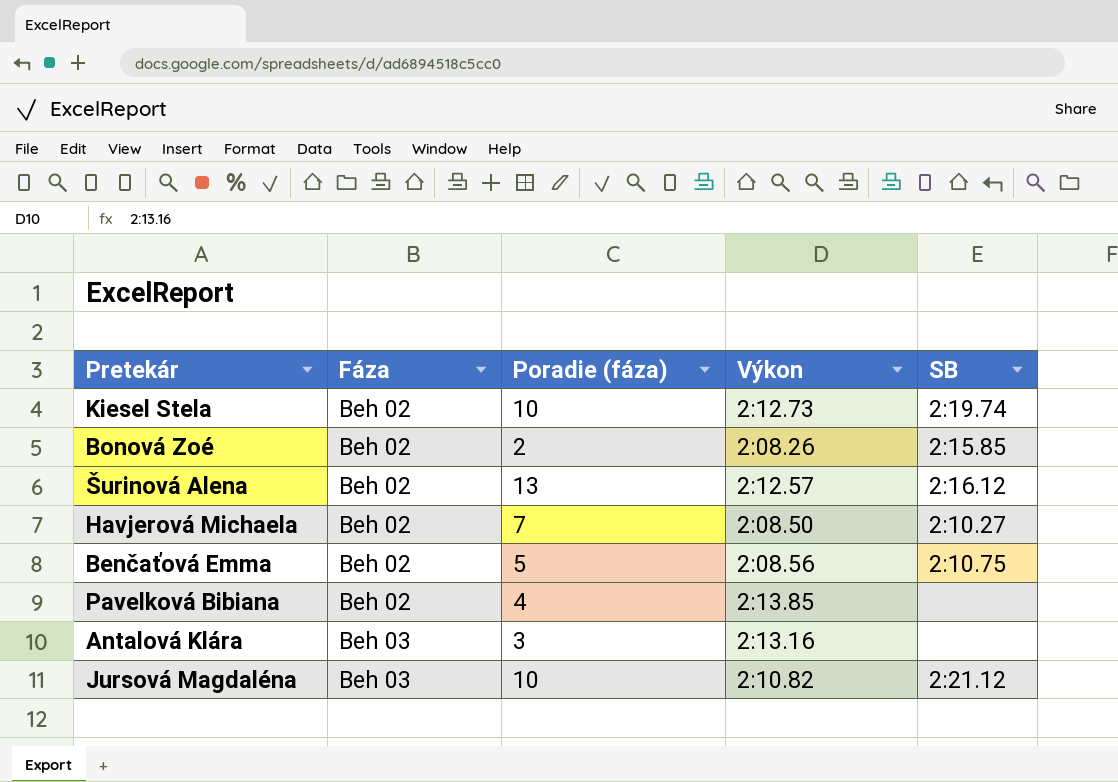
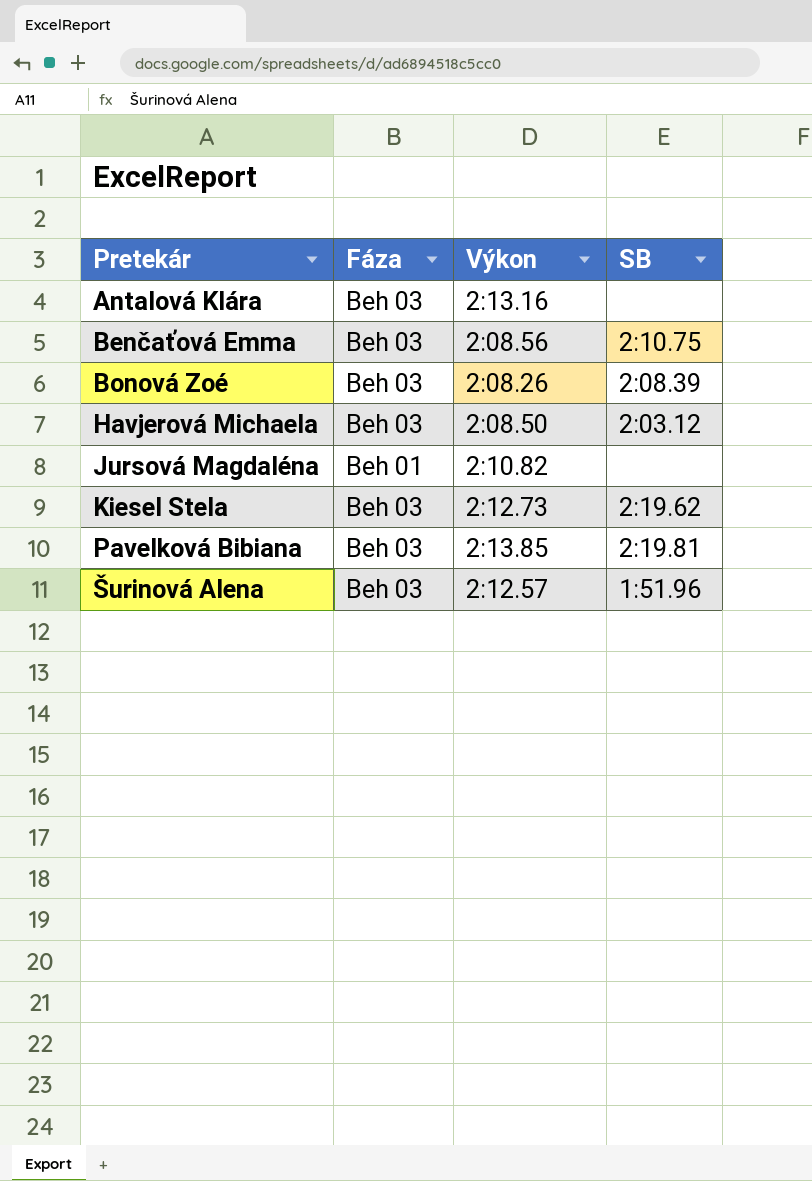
row order: Fáza ascending -> Pretekár ascending
column Poradie (fáza) | position: 3 -> none
Benčaťová Emma | Fáza: Beh 02 -> Beh 03
Bonová Zoé | Fáza: Beh 02 -> Beh 03
Bonová Zoé | SB: 2:15.85 -> 2:08.39
Havjerová Michaela | Fáza: Beh 02 -> Beh 03
Havjerová Michaela | SB: 2:10.27 -> 2:03.12
Jursová Magdaléna | Fáza: Beh 03 -> Beh 01
Jursová Magdaléna | SB: 2:21.12 -> none
Kiesel Stela | Fáza: Beh 02 -> Beh 03
Kiesel Stela | SB: 2:19.74 -> 2:19.62
Pavelková Bibiana | Fáza: Beh 02 -> Beh 03
Pavelková Bibiana | SB: none -> 2:19.81
Šurinová Alena | Fáza: Beh 02 -> Beh 03
Šurinová Alena | SB: 2:16.12 -> 1:51.96

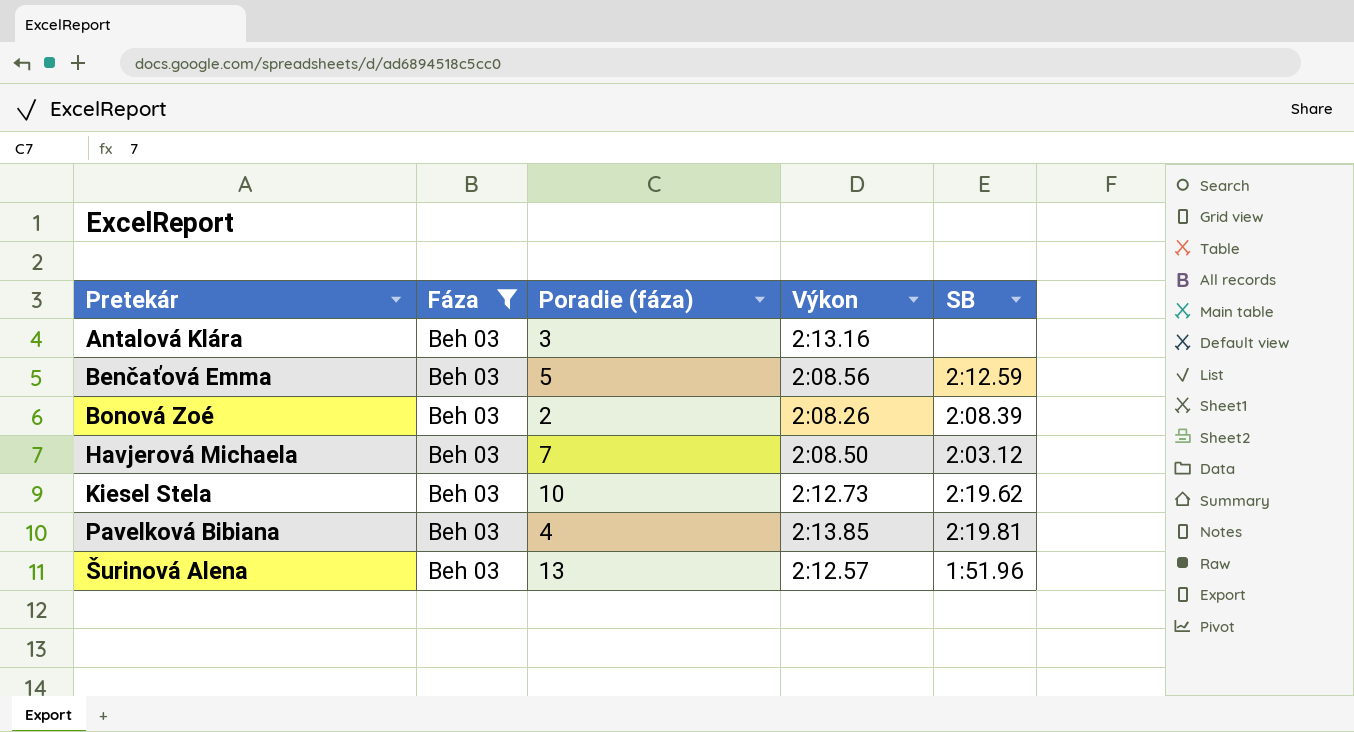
filter: none -> Fáza = Beh 03
column Poradie (fáza) | position: none -> 3
Benčaťová Emma | SB: 2:10.75 -> 2:12.59

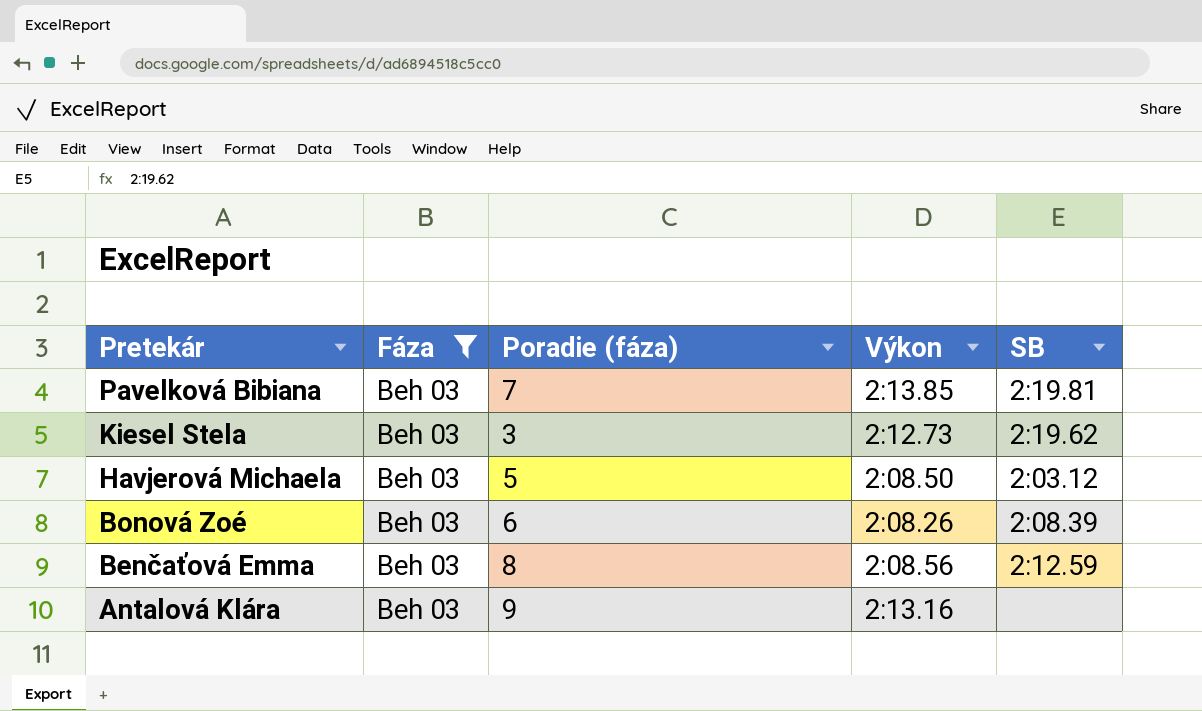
row order: Pretekár ascending -> Pretekár descending
row Šurinová Alena: Beh 03 | 13 | 2:12.57 | 1:51.96 -> none
Pavelková Bibiana | Poradie (fáza): 4 -> 7
Kiesel Stela | Poradie (fáza): 10 -> 3
Havjerová Michaela | Poradie (fáza): 7 -> 5
Bonová Zoé | Poradie (fáza): 2 -> 6
Benčaťová Emma | Poradie (fáza): 5 -> 8
Antalová Klára | Poradie (fáza): 3 -> 9

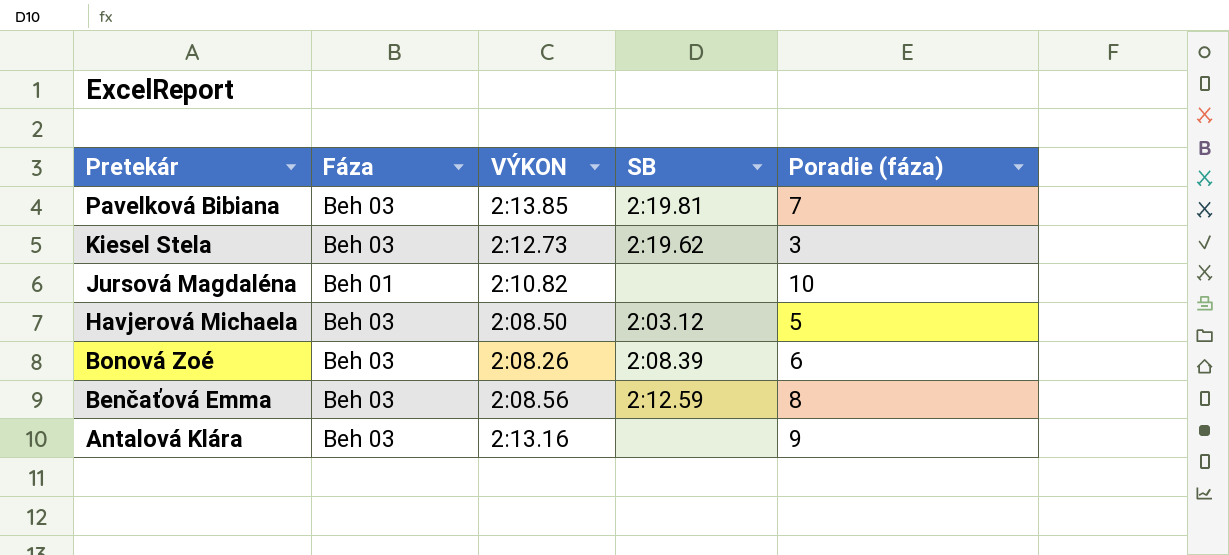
filter: Fáza = Beh 03 -> none
column name: Výkon -> VÝKON
column Poradie (fáza) | position: 3 -> 5

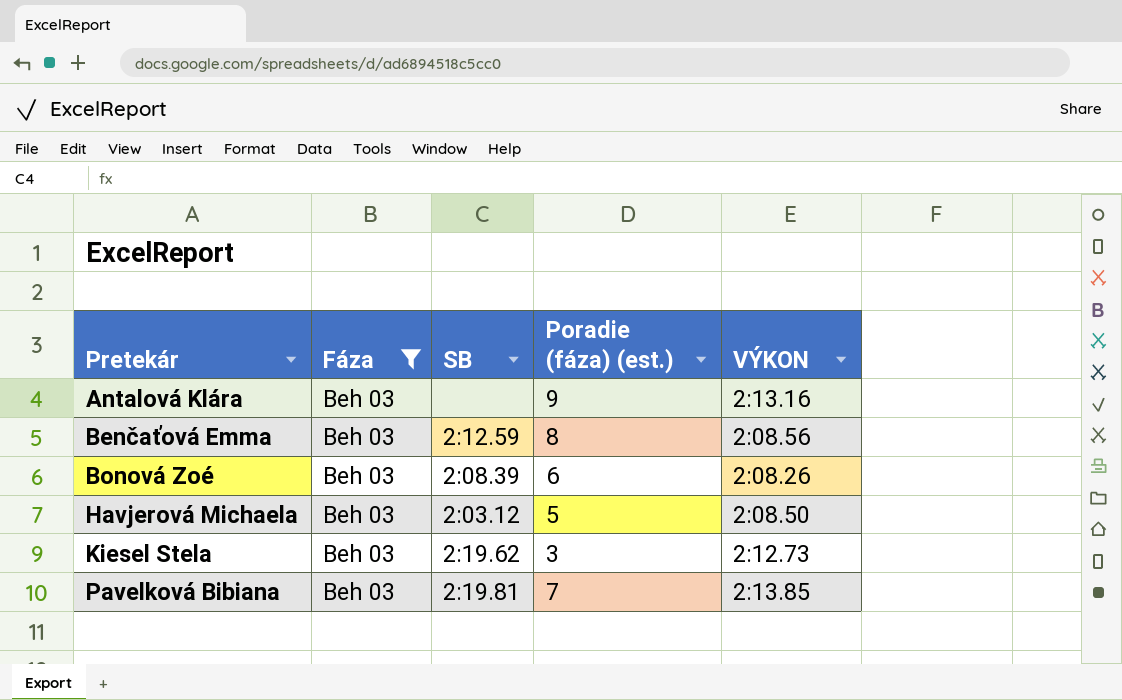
filter: none -> Fáza = Beh 03
row order: Pretekár descending -> Pretekár ascending
column name: Poradie (fáza) -> Poradie (fáza) (est.)
column VÝKON | position: 3 -> 5

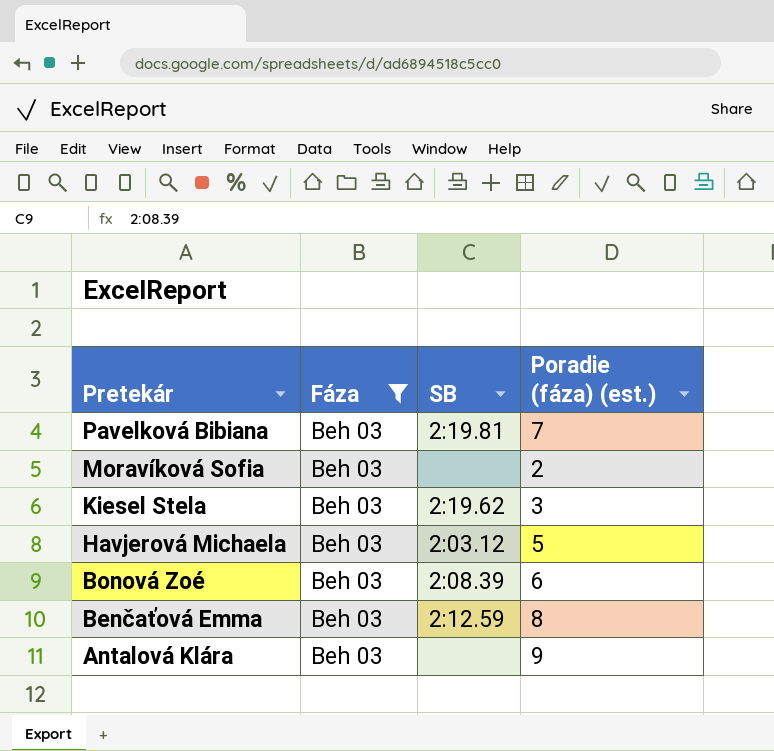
row order: Pretekár ascending -> Pretekár descending
column VÝKON | position: 5 -> none
row Moravíková Sofia: none -> Beh 03 | none | 2

